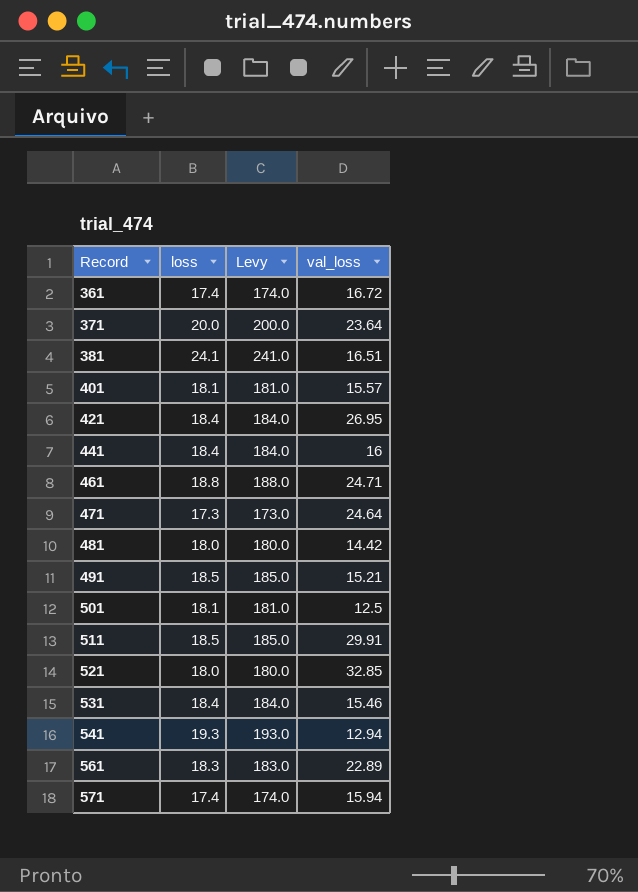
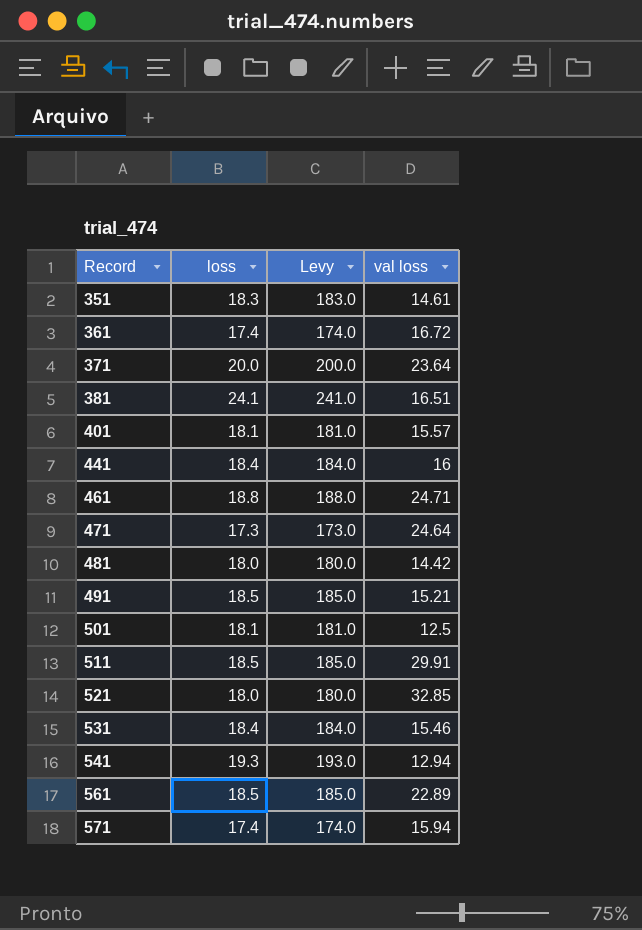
column name: val_loss -> val loss
row 421: 18.4 | 184.0 | 26.95 -> none
row 351: none -> 18.3 | 183.0 | 14.61
561 | loss: 18.3 -> 18.5
561 | Levy: 183.0 -> 185.0

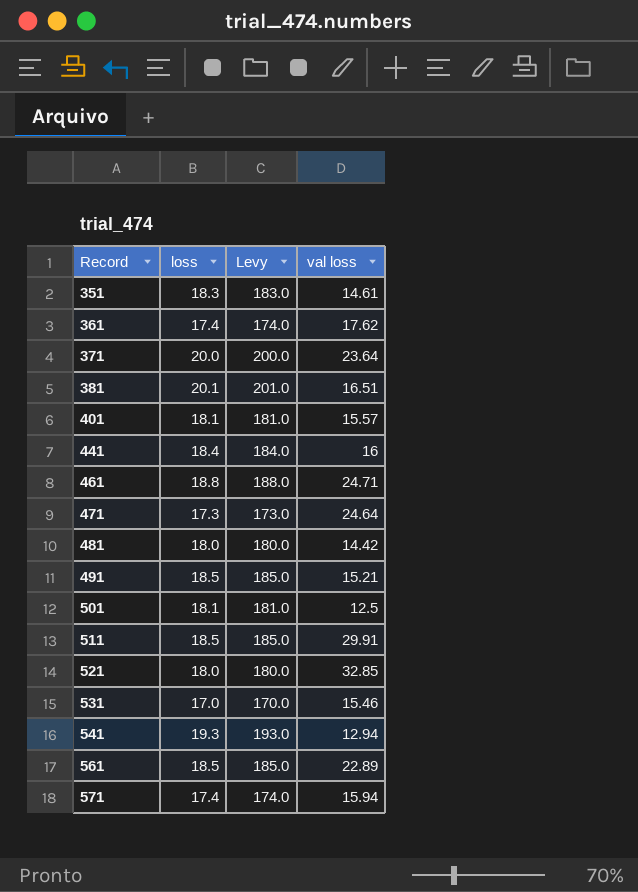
361 | val loss: 16.72 -> 17.62
381 | loss: 24.1 -> 20.1
381 | Levy: 241.0 -> 201.0
531 | loss: 18.4 -> 17.0
531 | Levy: 184.0 -> 170.0

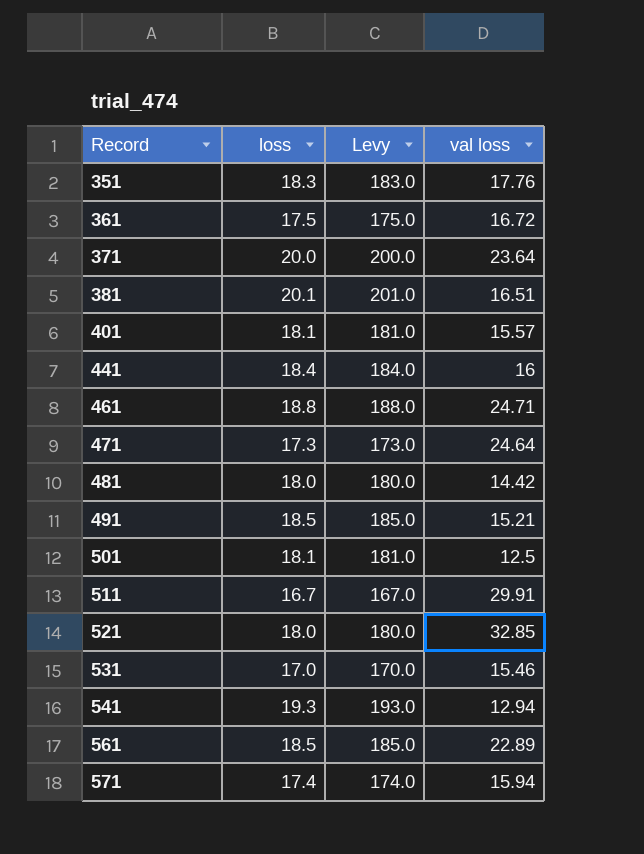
351 | val loss: 14.61 -> 17.76
361 | loss: 17.4 -> 17.5
361 | Levy: 174.0 -> 175.0
361 | val loss: 17.62 -> 16.72
511 | loss: 18.5 -> 16.7
511 | Levy: 185.0 -> 167.0

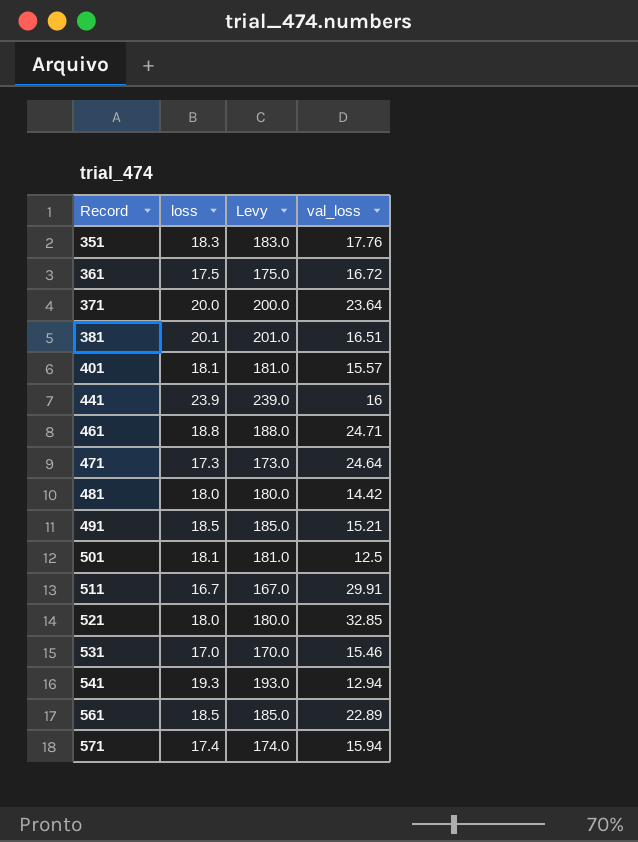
column name: val loss -> val_loss
441 | loss: 18.4 -> 23.9
441 | Levy: 184.0 -> 239.0

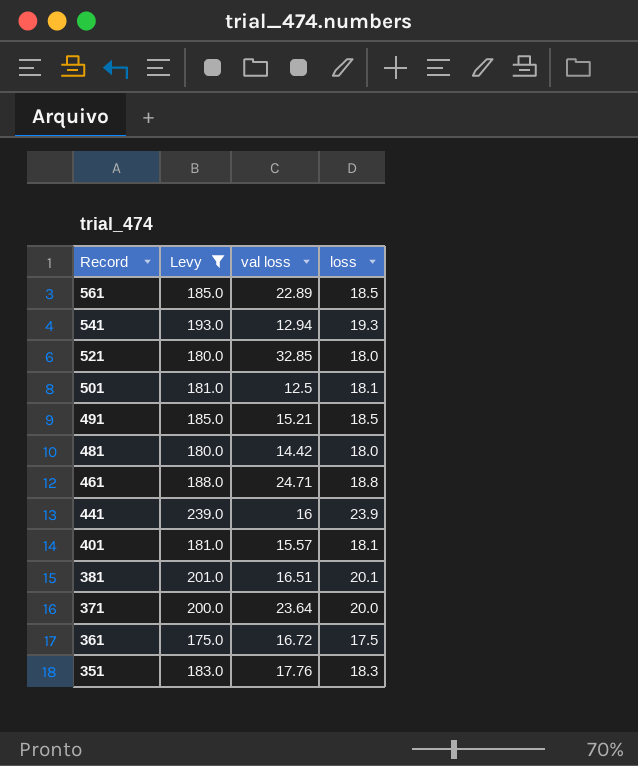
filter: none -> Levy >= 175.0
row order: Record ascending -> Record descending
column name: val_loss -> val loss
column loss | position: 2 -> 4

